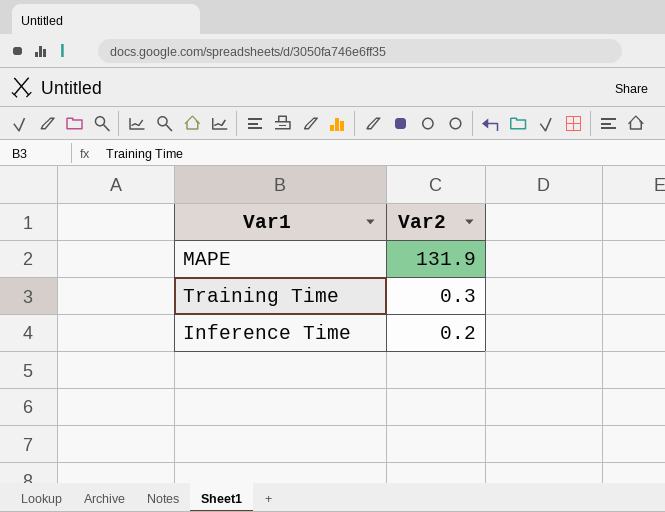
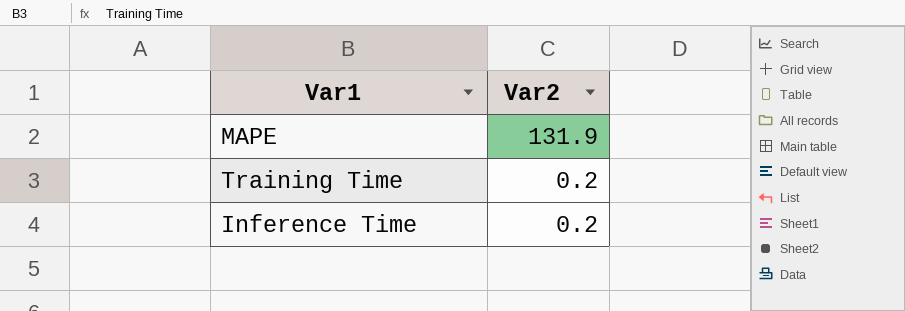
Training Time | Var2: 0.3 -> 0.2

